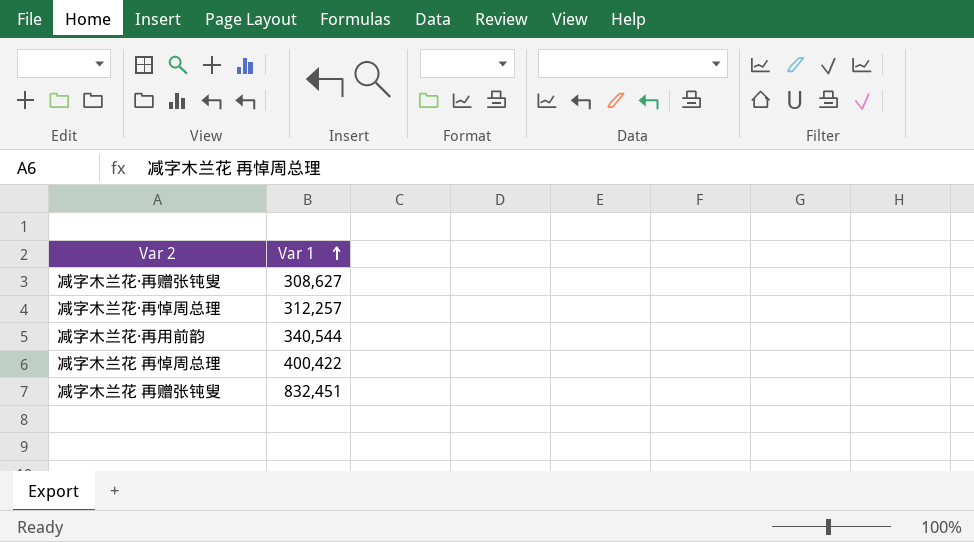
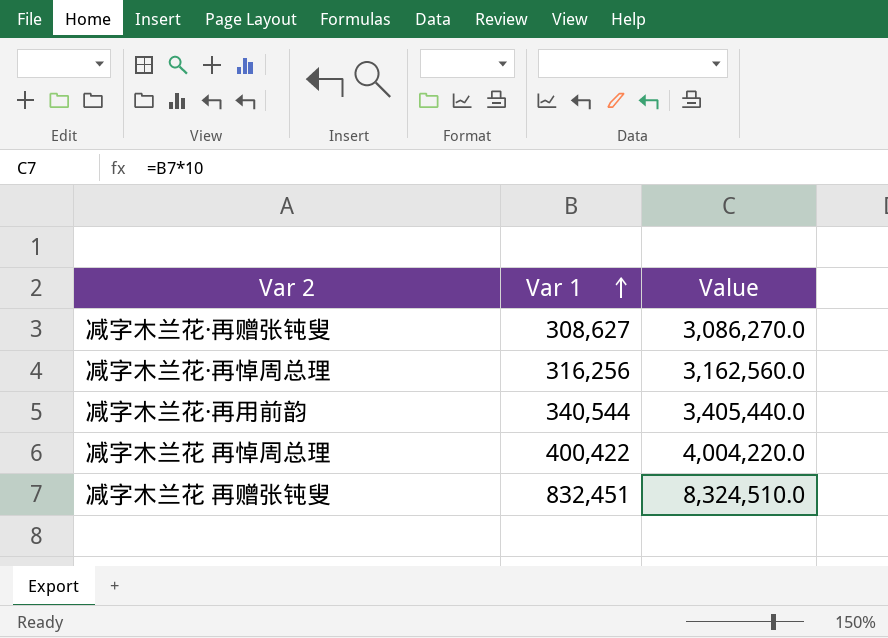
column Value | formula: none -> [Var 1] * 10
减字木兰花·再悼周总理 | Var 1: 312,257 -> 316,256

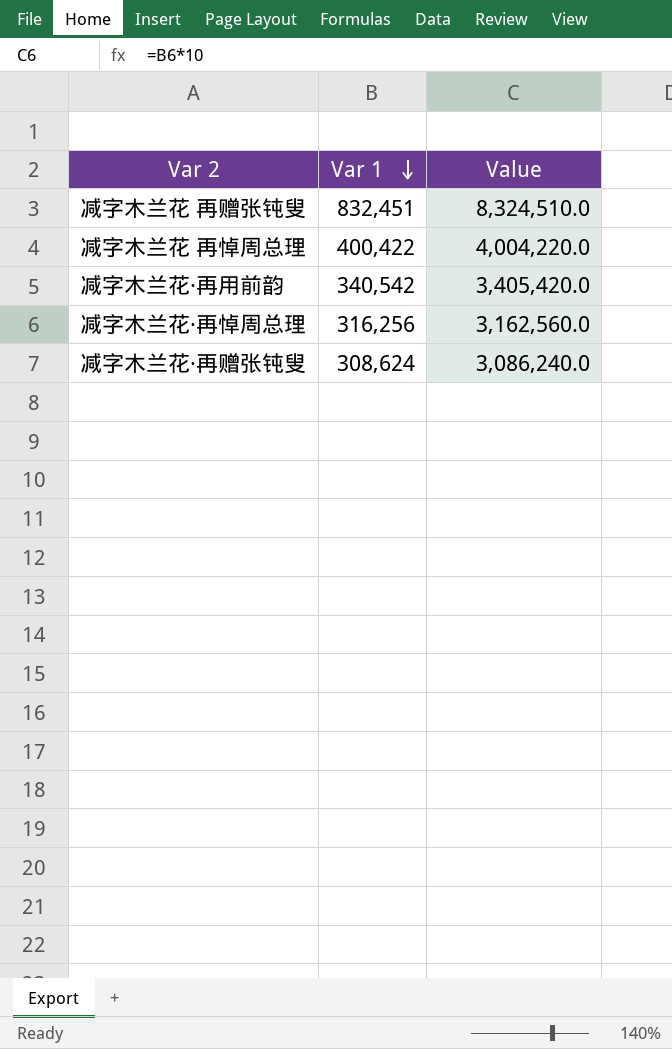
row order: Var 1 ascending -> Var 1 descending
减字木兰花·再用前韵 | Var 1: 340,544 -> 340,542
减字木兰花·再用前韵 | Value: 3,405,440.0 -> 3,405,420.0
减字木兰花·再赠张钝叟 | Var 1: 308,627 -> 308,624
减字木兰花·再赠张钝叟 | Value: 3,086,270.0 -> 3,086,240.0

